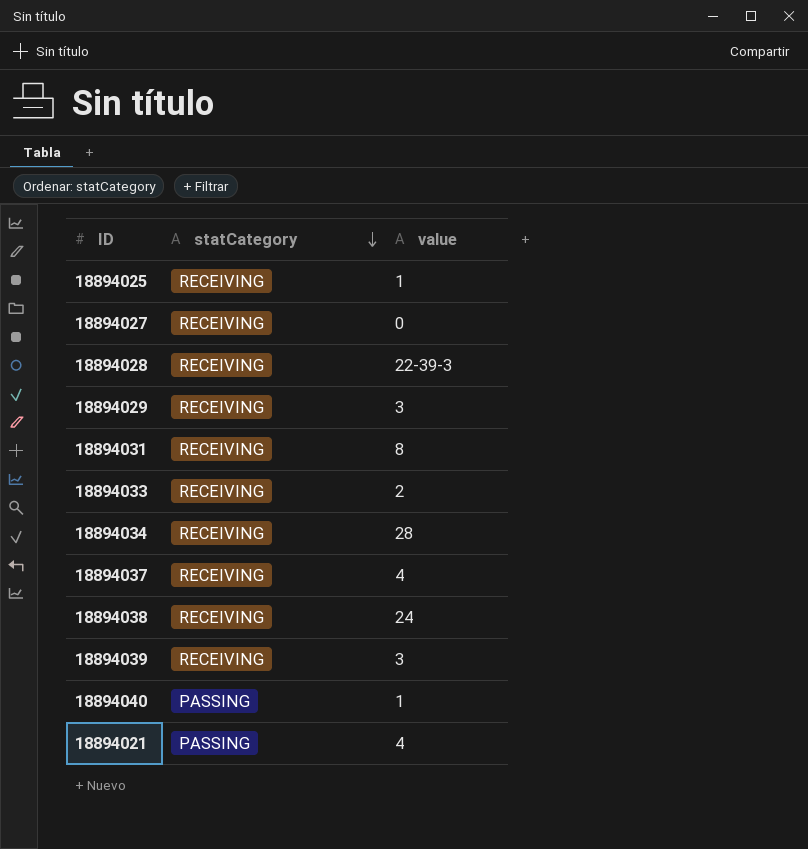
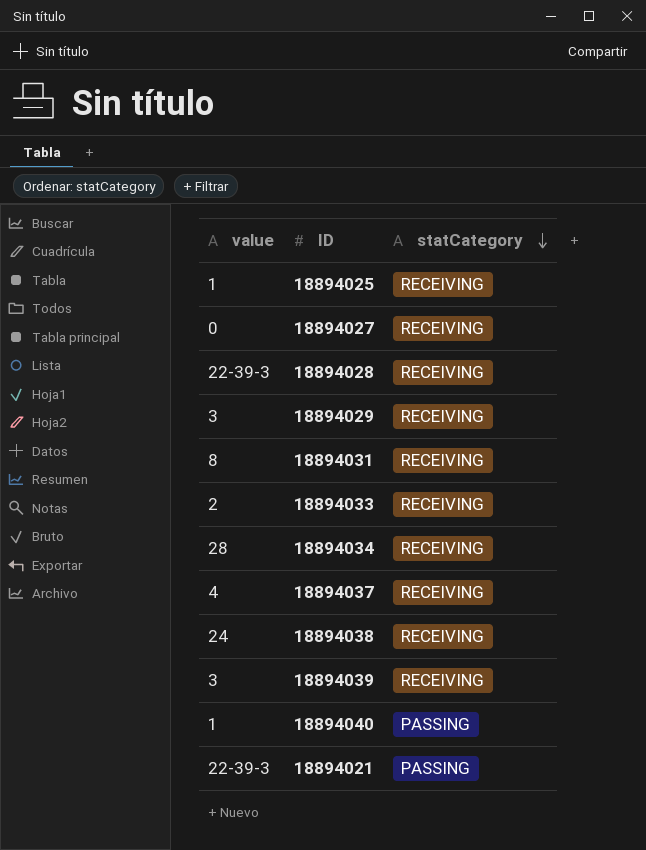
column value | position: 3 -> 1
18894021 | value: 4 -> 22-39-3

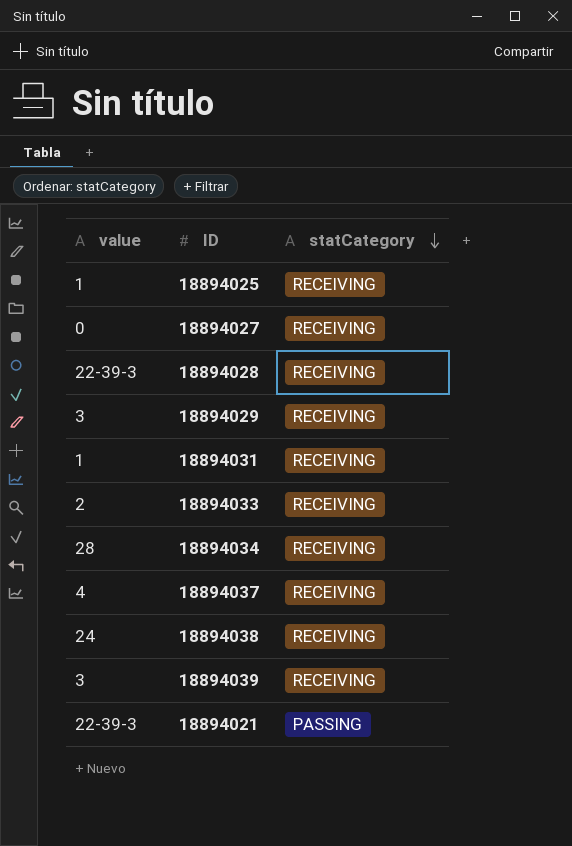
row 18894040: 1 | PASSING -> none
18894031 | value: 8 -> 1

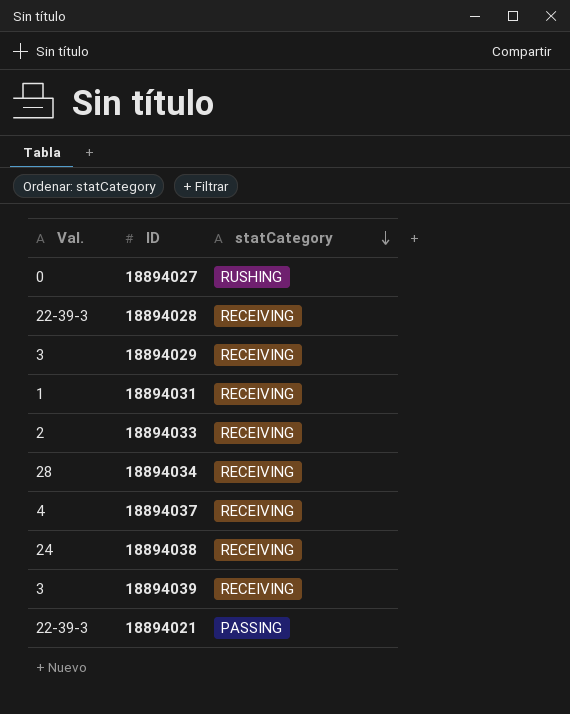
column name: value -> Val.
row 18894025: 1 | RECEIVING -> none
18894027 | statCategory: RECEIVING -> RUSHING

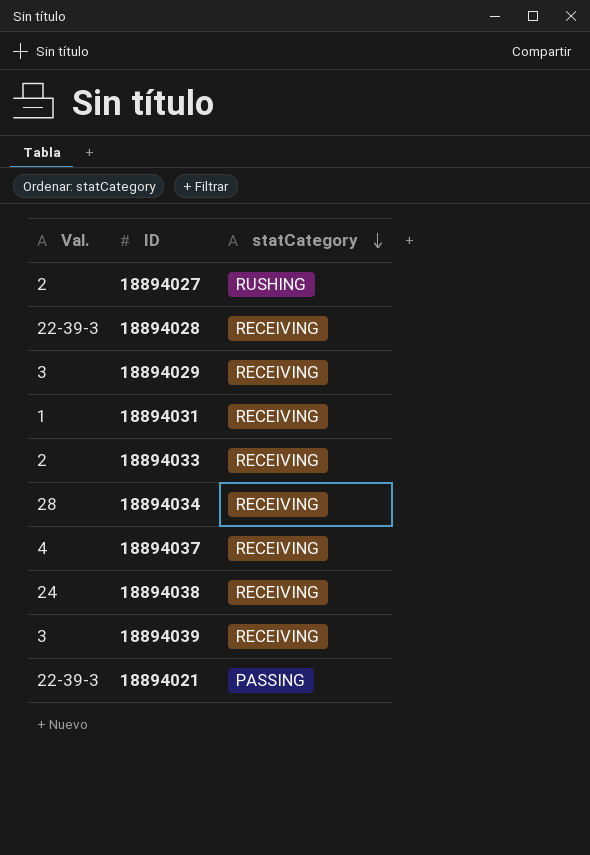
18894027 | Val.: 0 -> 2

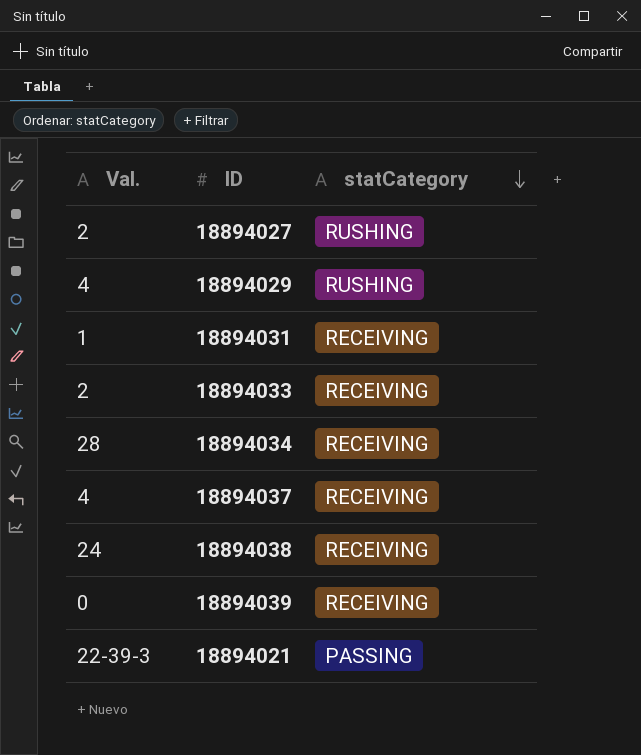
row 18894028: 22-39-3 | RECEIVING -> none
18894029 | Val.: 3 -> 4
18894029 | statCategory: RECEIVING -> RUSHING
18894039 | Val.: 3 -> 0

